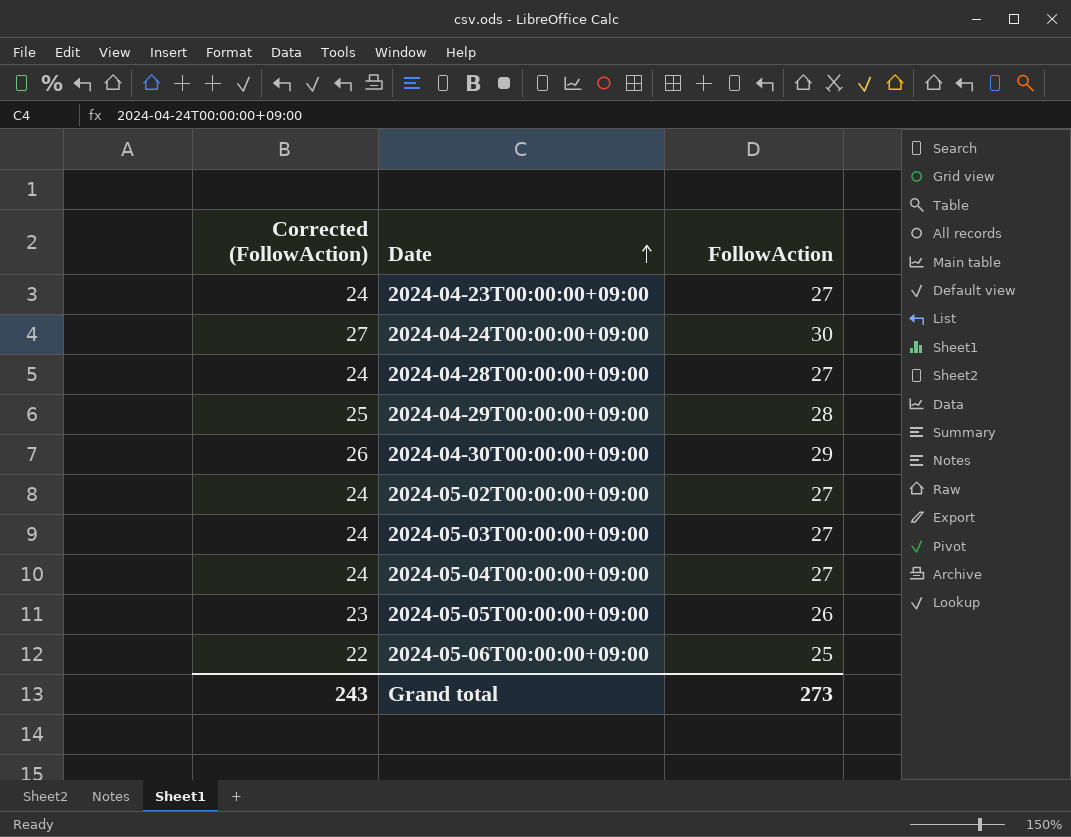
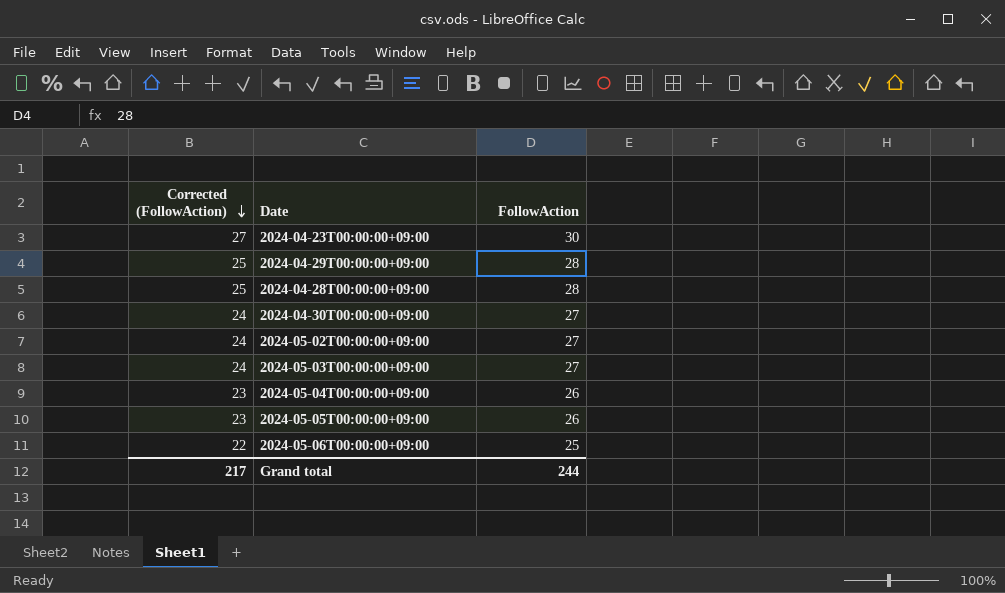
row order: Date ascending -> Corrected (FollowAction) descending
row 2024-04-24T00:00:00+09:00: 27 | 30 -> none
2024-04-23T00:00:00+09:00 | Corrected (FollowAction): 24 -> 27
2024-04-23T00:00:00+09:00 | FollowAction: 27 -> 30
2024-04-28T00:00:00+09:00 | Corrected (FollowAction): 24 -> 25
2024-04-28T00:00:00+09:00 | FollowAction: 27 -> 28
2024-04-30T00:00:00+09:00 | Corrected (FollowAction): 26 -> 24
2024-04-30T00:00:00+09:00 | FollowAction: 29 -> 27
2024-05-04T00:00:00+09:00 | Corrected (FollowAction): 24 -> 23
2024-05-04T00:00:00+09:00 | FollowAction: 27 -> 26
Grand total | Corrected (FollowAction): 243 -> 217
Grand total | FollowAction: 273 -> 244

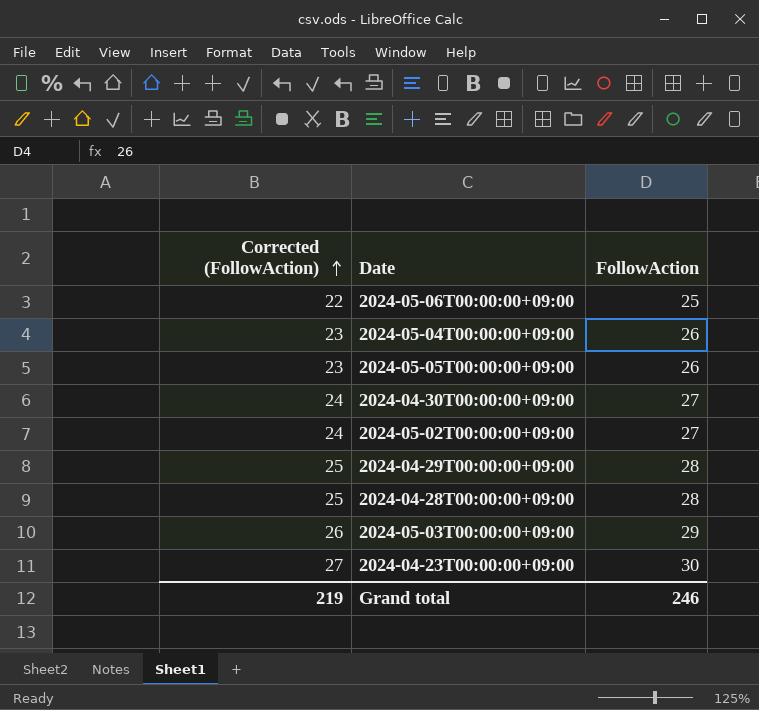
row order: Corrected (FollowAction) descending -> Corrected (FollowAction) ascending
2024-05-03T00:00:00+09:00 | Corrected (FollowAction): 24 -> 26
2024-05-03T00:00:00+09:00 | FollowAction: 27 -> 29
Grand total | Corrected (FollowAction): 217 -> 219
Grand total | FollowAction: 244 -> 246

